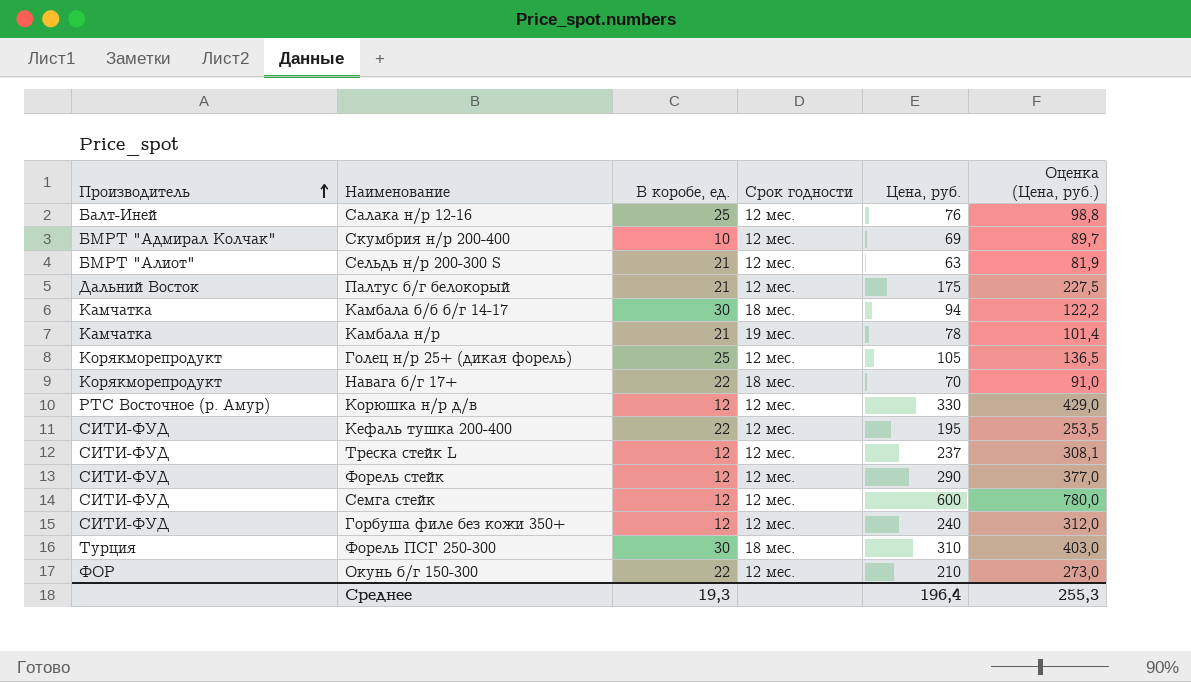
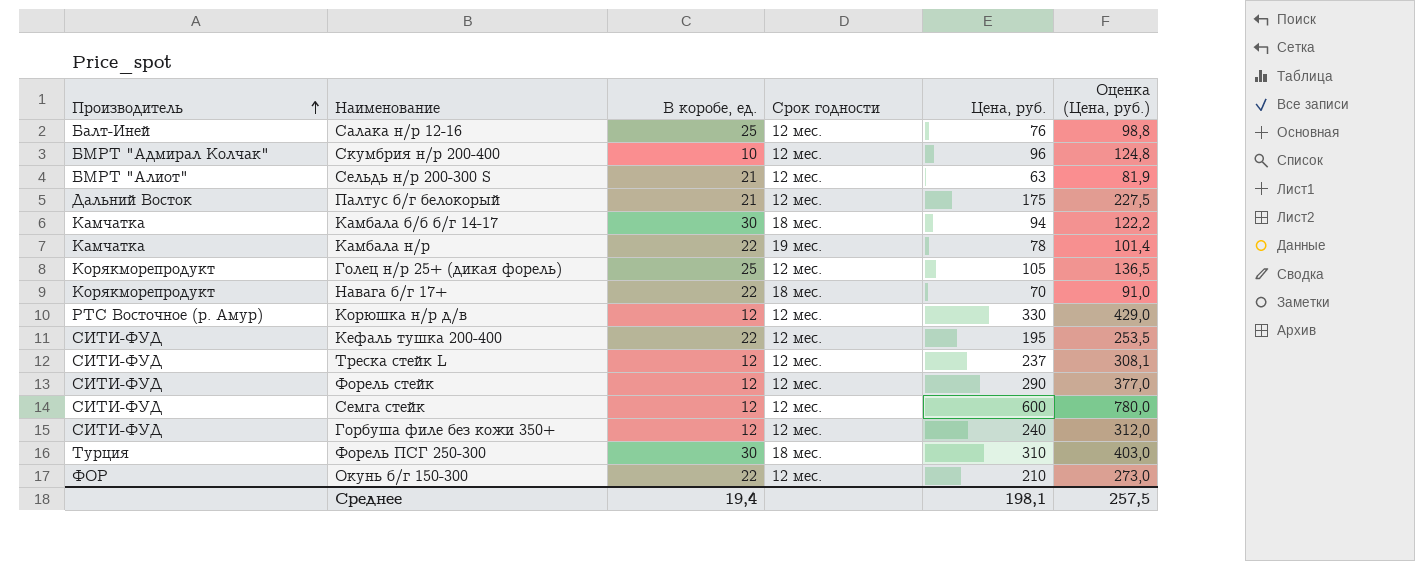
Скумбрия н/р 200-400 | Цена, руб.: 69 -> 96
Скумбрия н/р 200-400 | Оценка (Цена, руб.): 89,7 -> 124,8
Камбала н/р | В коробе, ед.: 21 -> 22
Среднее | В коробе, ед.: 19,3 -> 19,4
Среднее | Цена, руб.: 196,4 -> 198,1
Среднее | Оценка (Цена, руб.): 255,3 -> 257,5

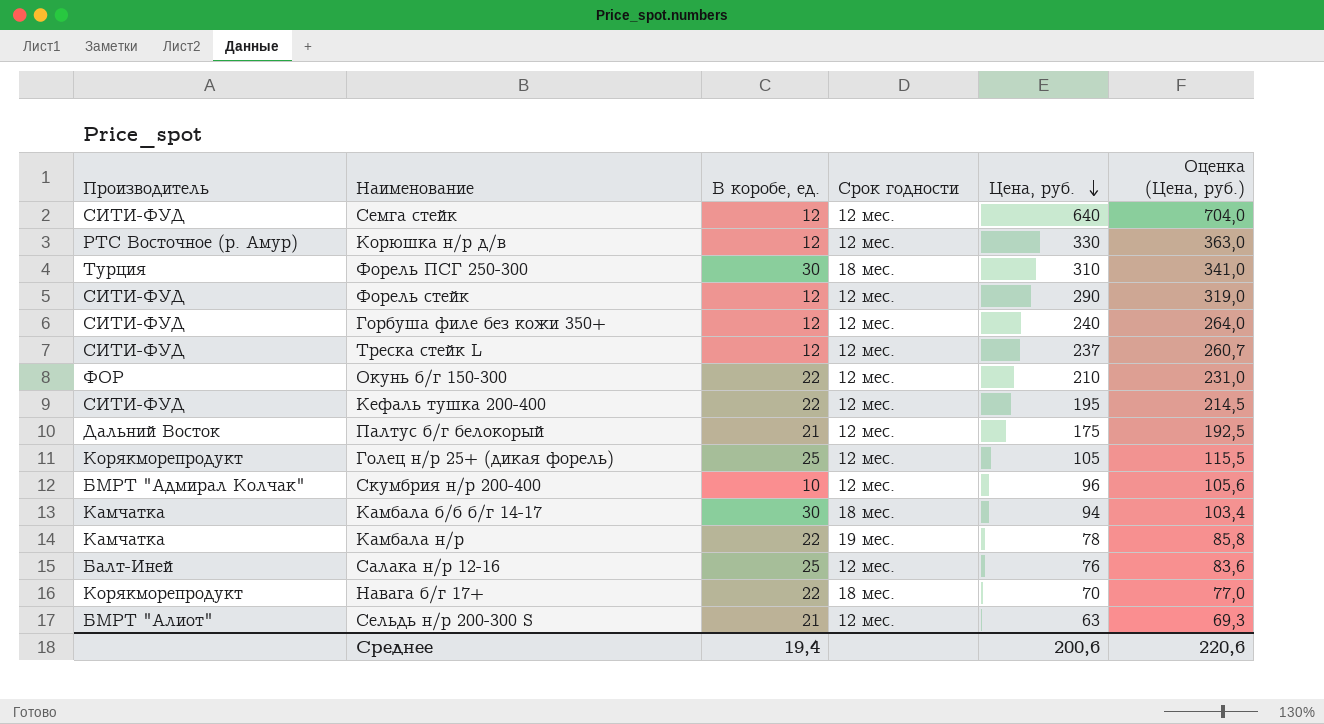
row order: Производитель ascending -> Цена, руб. descending
column Оценка (Цена, руб.) | formula: [Цена, руб.] * 1,3 -> [Цена, руб.] * 1,1
Семга стейк | Цена, руб.: 600 -> 640
Среднее | Цена, руб.: 198,1 -> 200,6
Среднее | Оценка (Цена, руб.): 257,5 -> 220,6

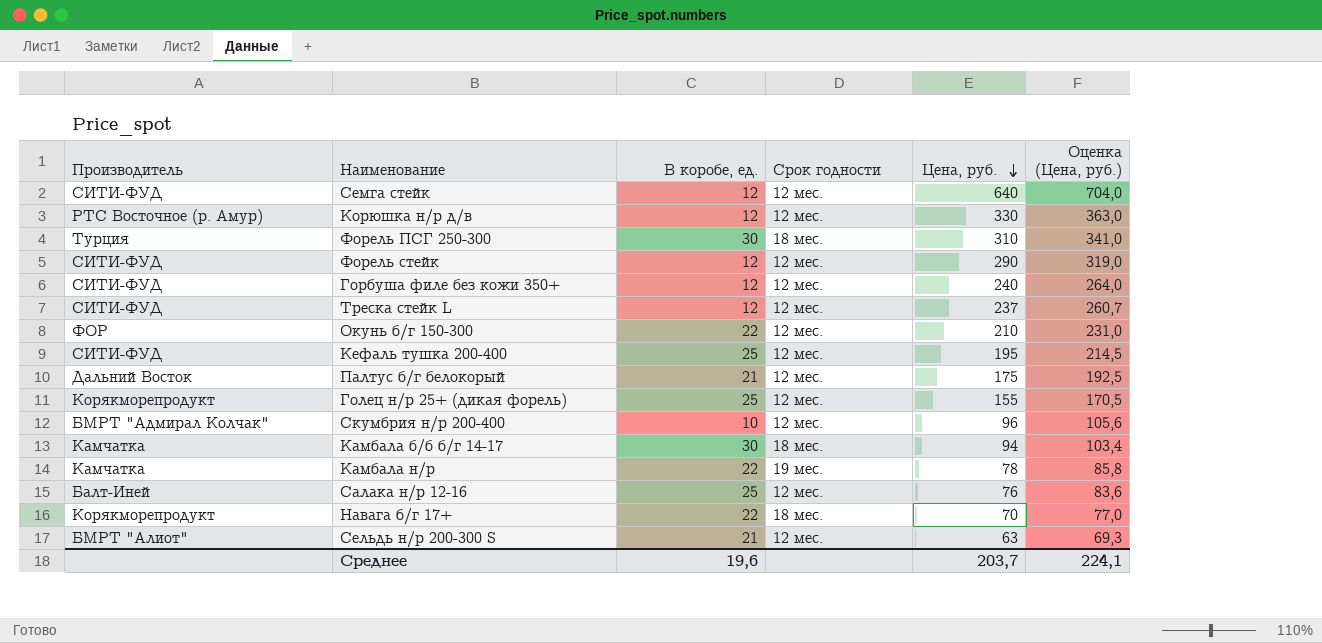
Кефаль тушка 200-400 | В коробе, ед.: 22 -> 25
Голец н/р 25+ (дикая форель) | Цена, руб.: 105 -> 155
Голец н/р 25+ (дикая форель) | Оценка (Цена, руб.): 115,5 -> 170,5
Среднее | В коробе, ед.: 19,4 -> 19,6
Среднее | Цена, руб.: 200,6 -> 203,7
Среднее | Оценка (Цена, руб.): 220,6 -> 224,1

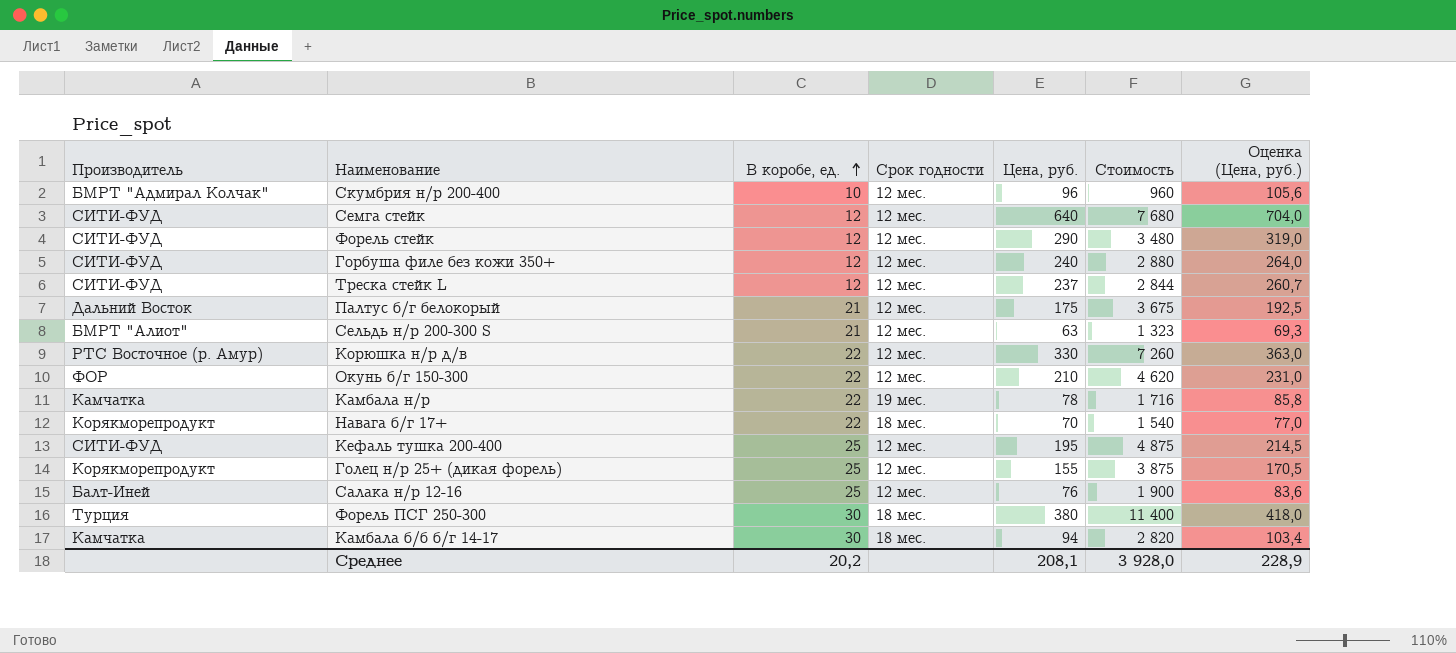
row order: Цена, руб. descending -> В коробе, ед. ascending
column Стоимость | formula: none -> [В коробе, ед.] * [Цена, руб.]
Корюшка н/р д/в | В коробе, ед.: 12 -> 22
Форель ПСГ 250-300 | Цена, руб.: 310 -> 380
Форель ПСГ 250-300 | Оценка (Цена, руб.): 341,0 -> 418,0
Среднее | В коробе, ед.: 19,6 -> 20,2
Среднее | Цена, руб.: 203,7 -> 208,1
Среднее | Оценка (Цена, руб.): 224,1 -> 228,9

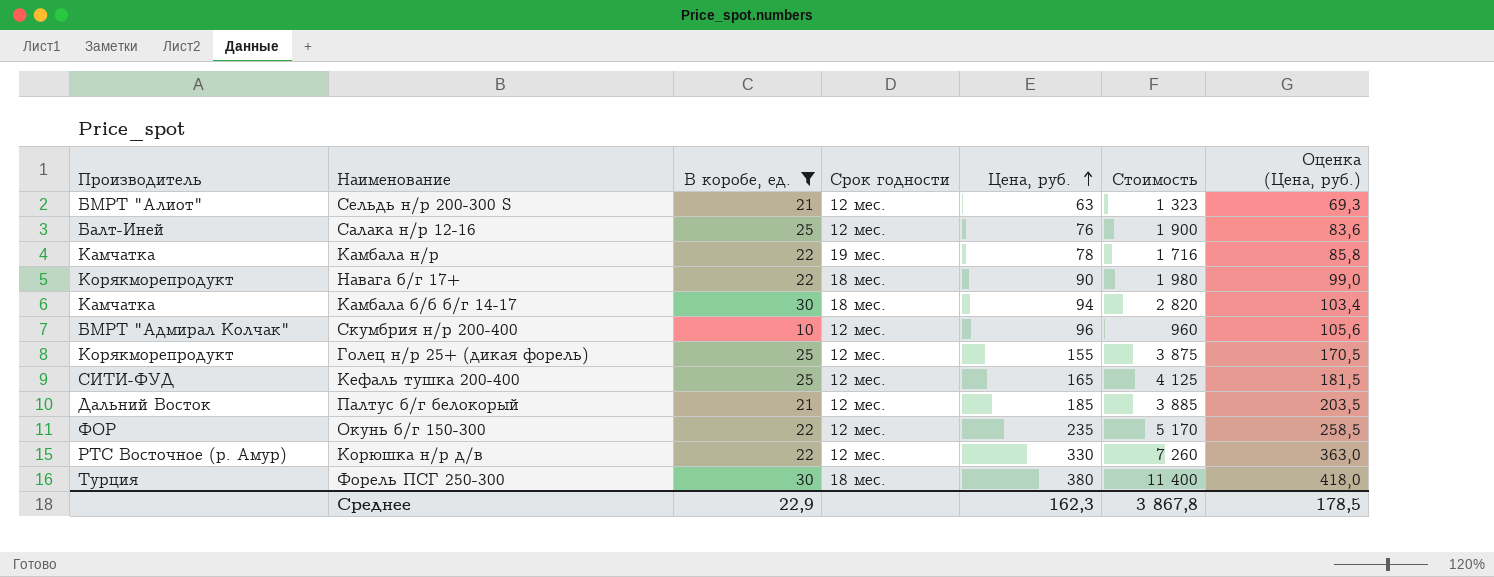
filter: none -> В коробе, ед. != 12
row order: В коробе, ед. ascending -> Цена, руб. ascending
Навага б/г 17+ | Цена, руб.: 70 -> 90
Навага б/г 17+ | Стоимость: 1 540 -> 1 980
Навага б/г 17+ | Оценка (Цена, руб.): 77,0 -> 99,0
Кефаль тушка 200-400 | Цена, руб.: 195 -> 165
Кефаль тушка 200-400 | Стоимость: 4 875 -> 4 125
Кефаль тушка 200-400 | Оценка (Цена, руб.): 214,5 -> 181,5
Палтус б/г белокорый | Цена, руб.: 175 -> 185
Палтус б/г белокорый | Стоимость: 3 675 -> 3 885
Палтус б/г белокорый | Оценка (Цена, руб.): 192,5 -> 203,5
Окунь б/г 150-300 | Цена, руб.: 210 -> 235
Окунь б/г 150-300 | Стоимость: 4 620 -> 5 170
Окунь б/г 150-300 | Оценка (Цена, руб.): 231,0 -> 258,5
Среднее | В коробе, ед.: 20,2 -> 22,9
Среднее | Цена, руб.: 208,1 -> 162,3
Среднее | Стоимость: 3 928,0 -> 3 867,8
Среднее | Оценка (Цена, руб.): 228,9 -> 178,5

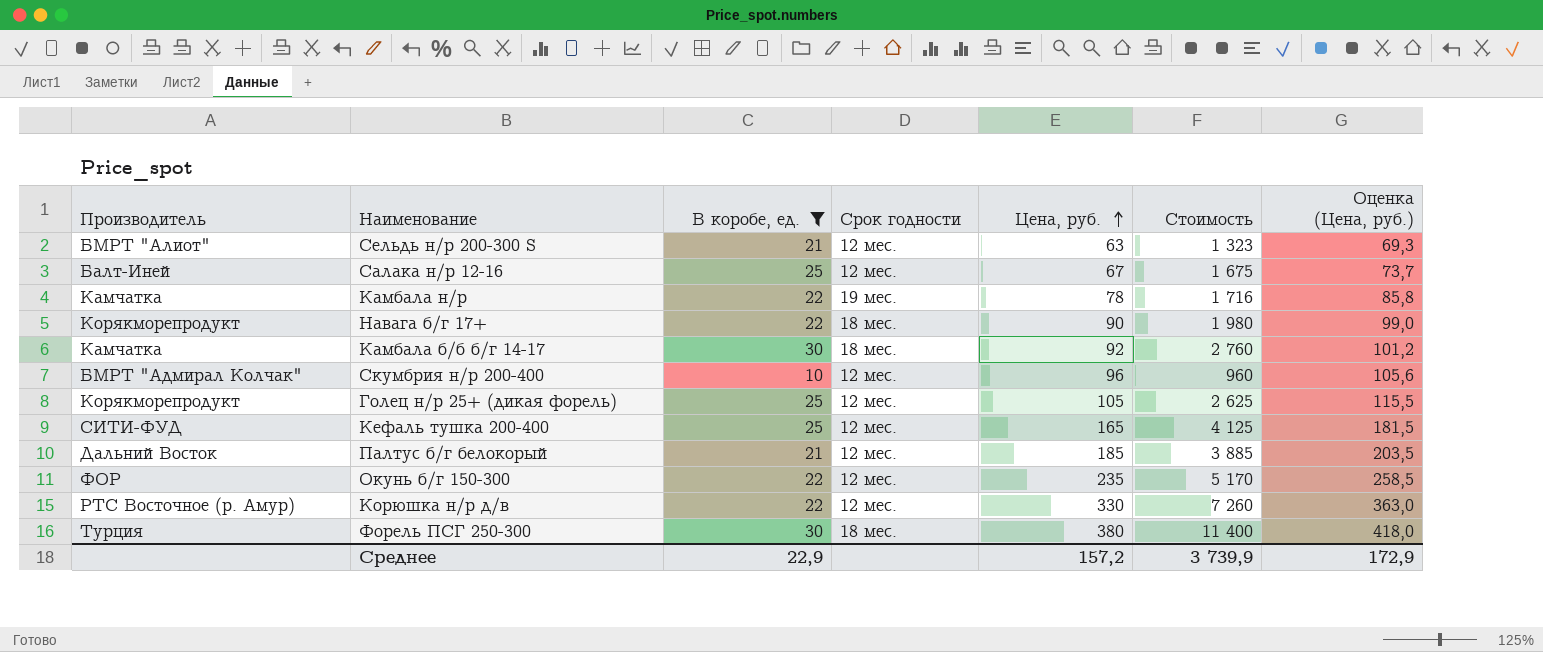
Салака н/р 12-16 | Цена, руб.: 76 -> 67
Салака н/р 12-16 | Стоимость: 1 900 -> 1 675
Салака н/р 12-16 | Оценка (Цена, руб.): 83,6 -> 73,7
Камбала б/б б/г 14-17 | Цена, руб.: 94 -> 92
Камбала б/б б/г 14-17 | Стоимость: 2 820 -> 2 760
Камбала б/б б/г 14-17 | Оценка (Цена, руб.): 103,4 -> 101,2
Голец н/р 25+ (дикая форель) | Цена, руб.: 155 -> 105
Голец н/р 25+ (дикая форель) | Стоимость: 3 875 -> 2 625
Голец н/р 25+ (дикая форель) | Оценка (Цена, руб.): 170,5 -> 115,5
Среднее | Цена, руб.: 162,3 -> 157,2
Среднее | Стоимость: 3 867,8 -> 3 739,9
Среднее | Оценка (Цена, руб.): 178,5 -> 172,9

